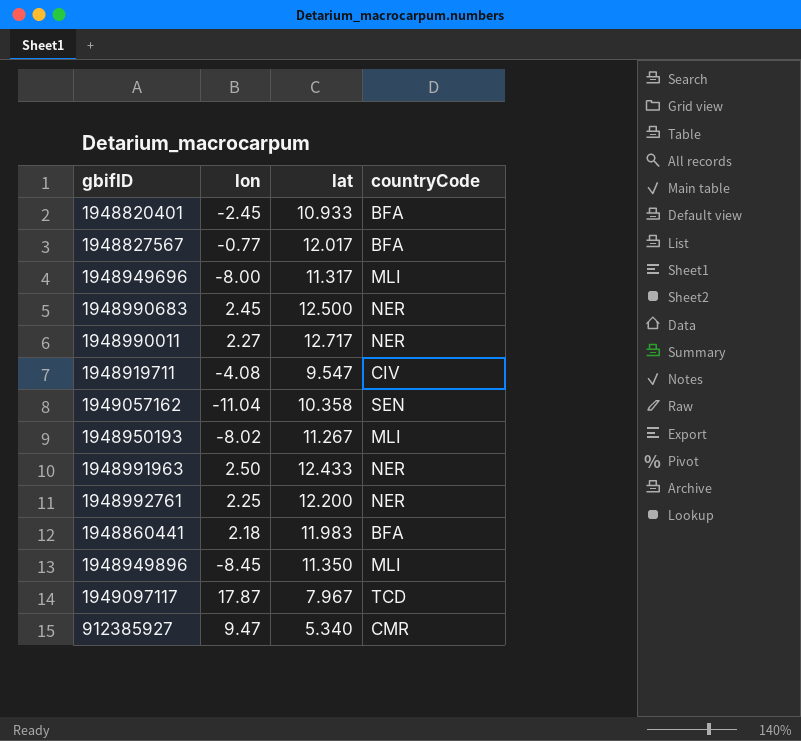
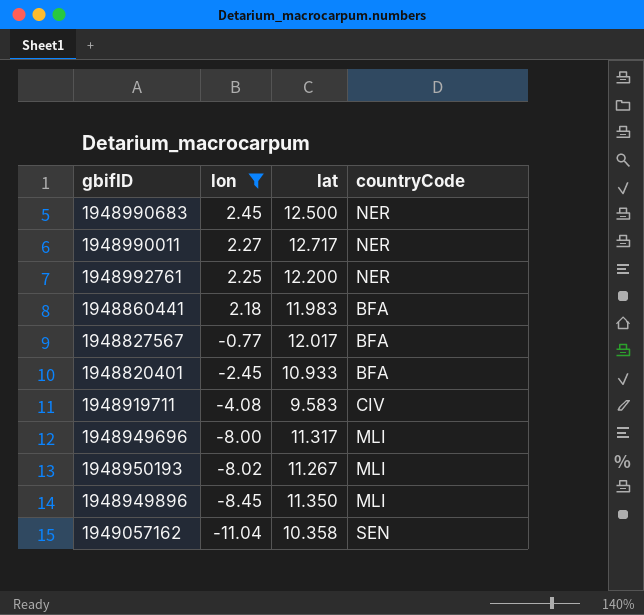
filter: none -> lon <= 2.45
row order: none -> lon descending
1948919711 | lat: 9.547 -> 9.583

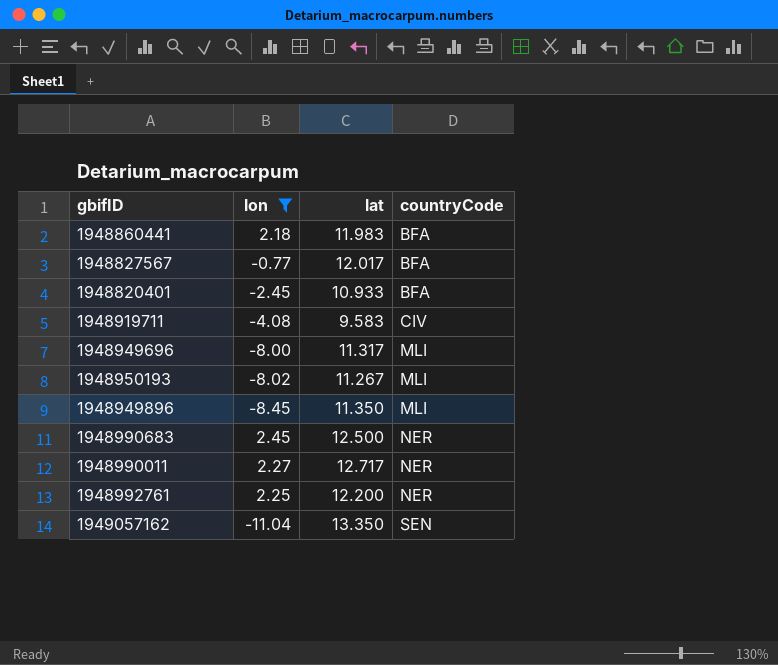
row order: lon descending -> countryCode ascending
1949057162 | lat: 10.358 -> 13.350

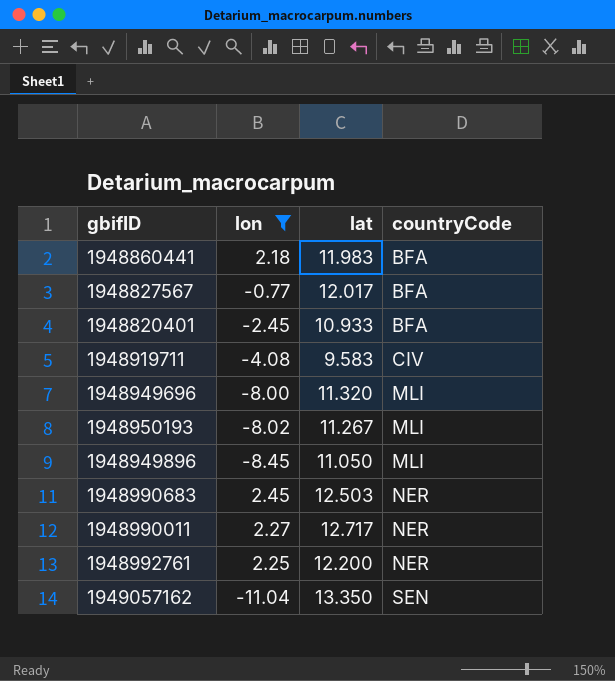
1948949696 | lat: 11.317 -> 11.320
1948949896 | lat: 11.350 -> 11.050
1948990683 | lat: 12.500 -> 12.503

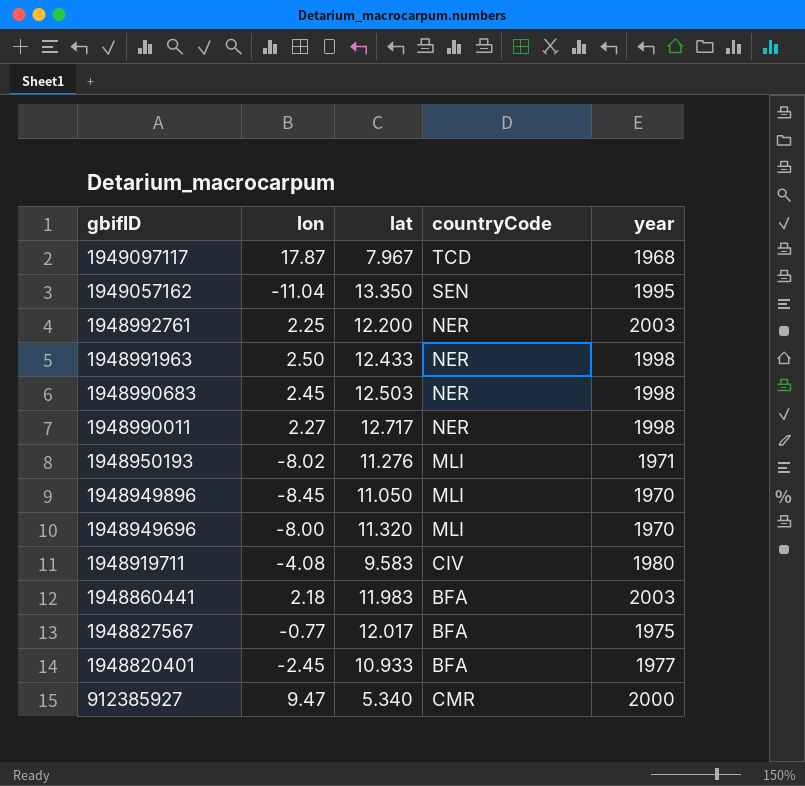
filter: lon <= 2.45 -> none
row order: countryCode ascending -> gbifID descending
column year | position: none -> 5
1948950193 | lat: 11.267 -> 11.276

